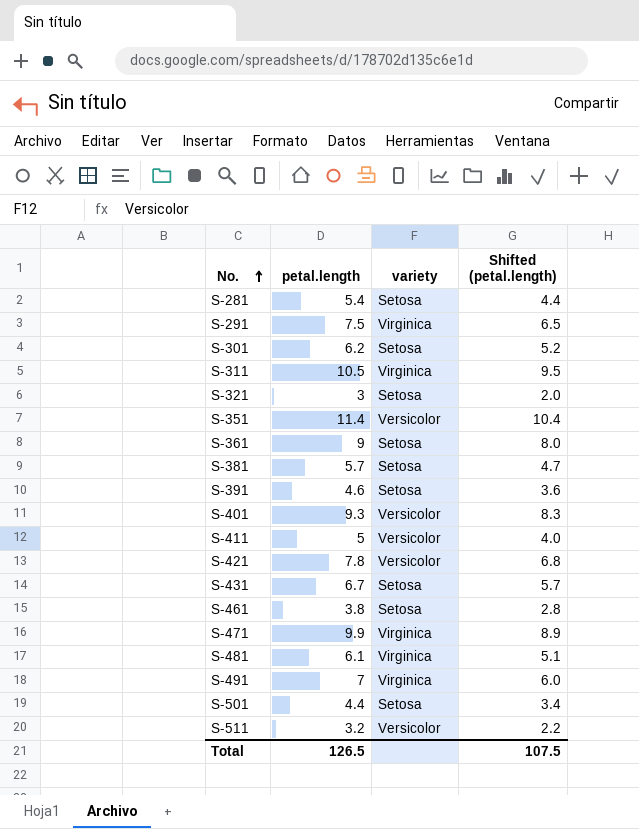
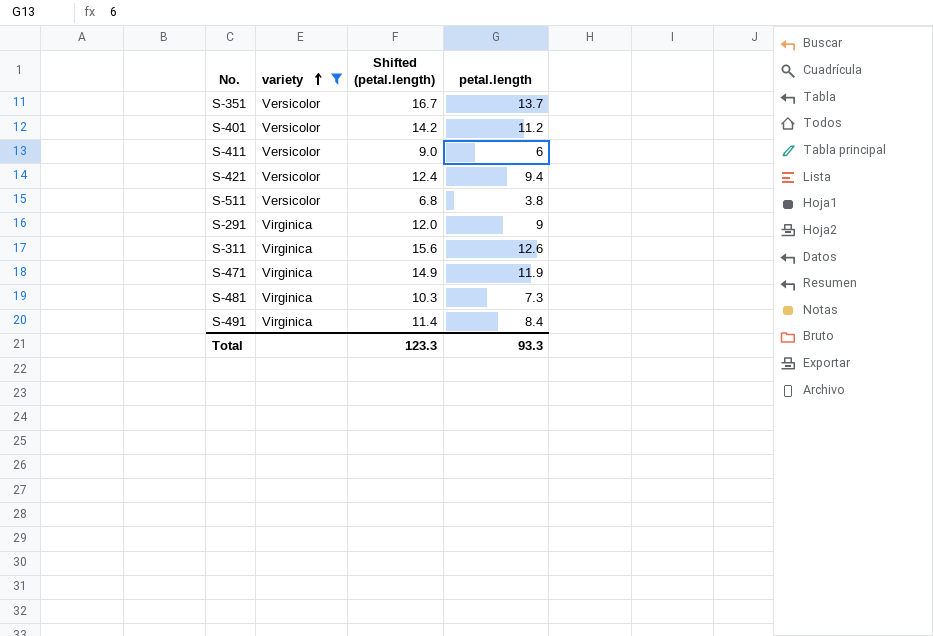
filter: none -> variety != Setosa
row order: No. ascending -> variety ascending
column Shifted (petal.length) | formula: [petal.length] - 1 -> [petal.length] + 3
column petal.length | position: 2 -> 4
S-351 | petal.length: 11.4 -> 13.7
S-401 | petal.length: 9.3 -> 11.2
S-411 | petal.length: 5 -> 6
S-421 | petal.length: 7.8 -> 9.4
S-511 | petal.length: 3.2 -> 3.8
S-291 | petal.length: 7.5 -> 9
S-311 | petal.length: 10.5 -> 12.6
S-471 | petal.length: 9.9 -> 11.9
S-481 | petal.length: 6.1 -> 7.3
S-491 | petal.length: 7 -> 8.4
Total | Shifted (petal.length): 107.5 -> 123.3
Total | petal.length: 126.5 -> 93.3

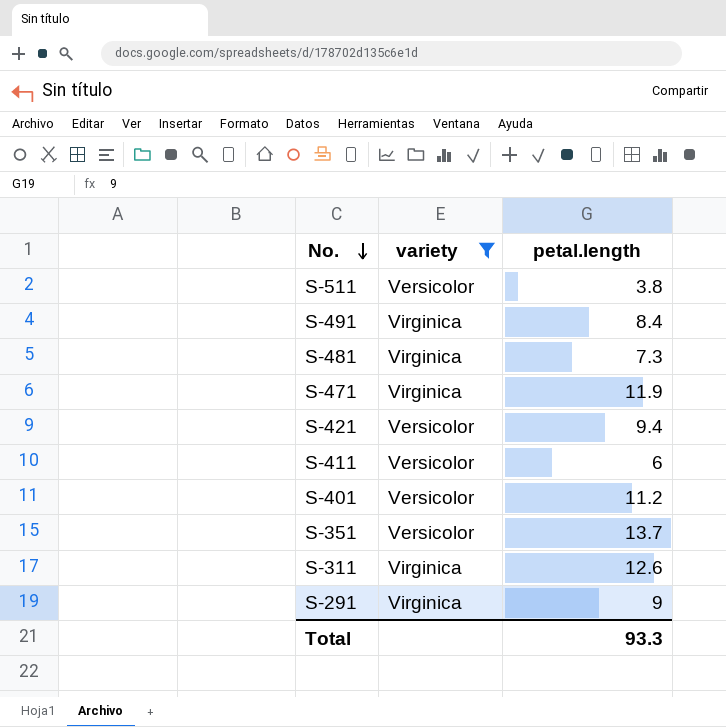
row order: variety ascending -> No. descending
column Shifted (petal.length) | formula: [petal.length] + 3 -> none

